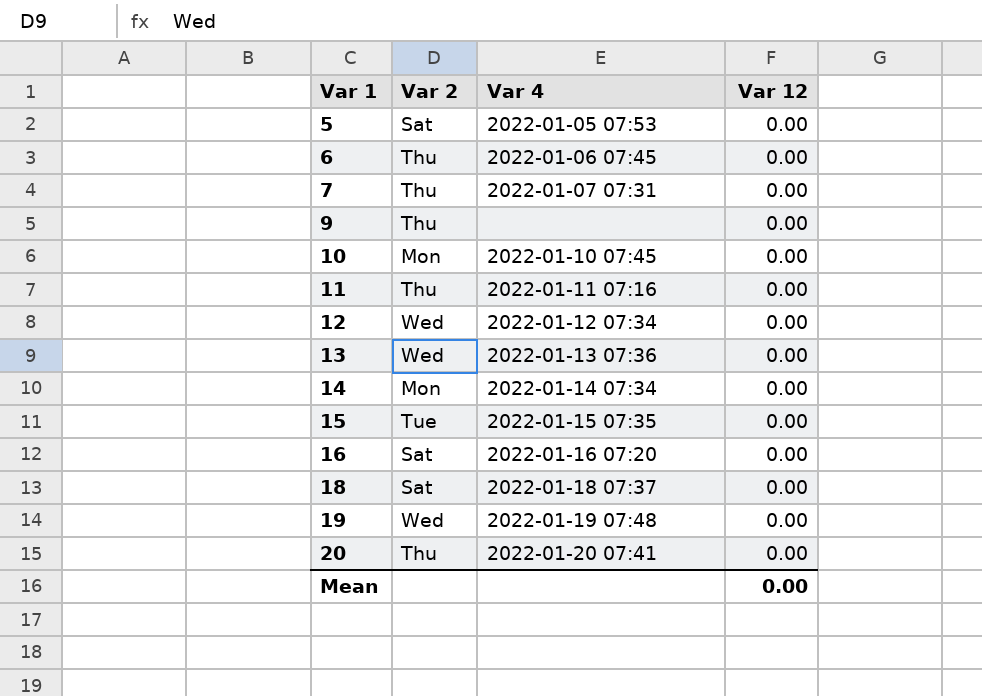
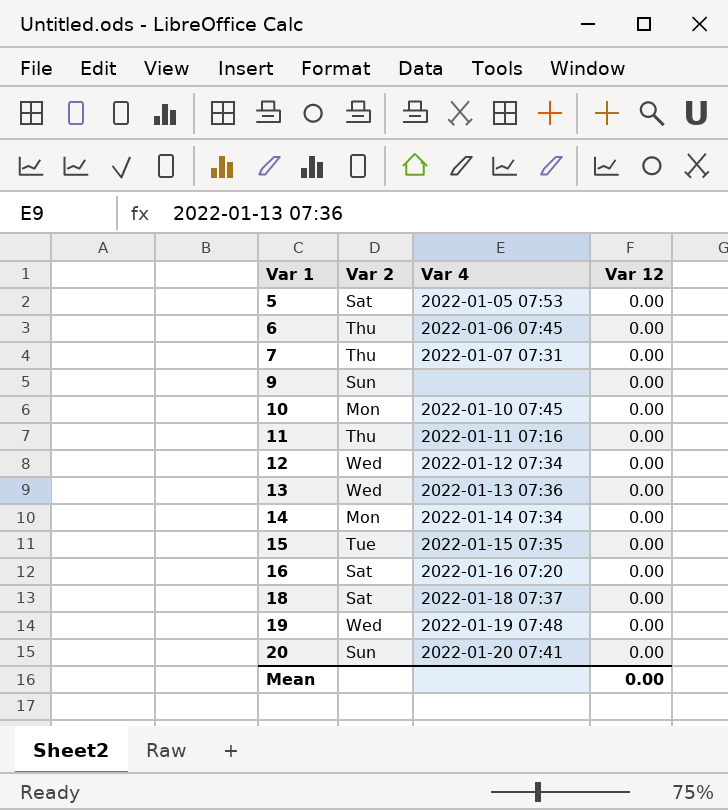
9 | Var 2: Thu -> Sun
20 | Var 2: Thu -> Sun

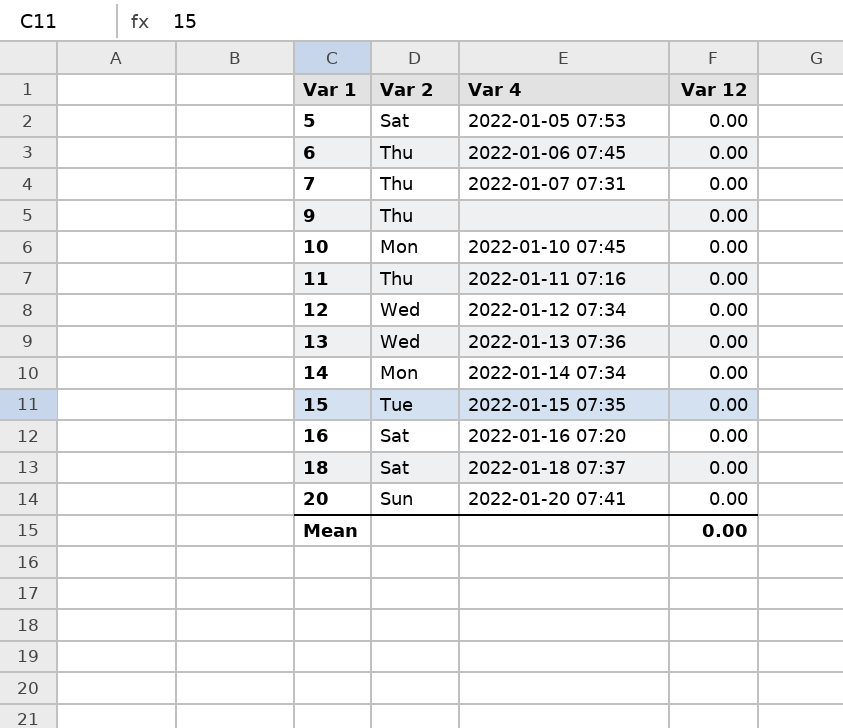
row 19: Wed | 2022-01-19 07:48 | 0.00 -> none
9 | Var 2: Sun -> Thu

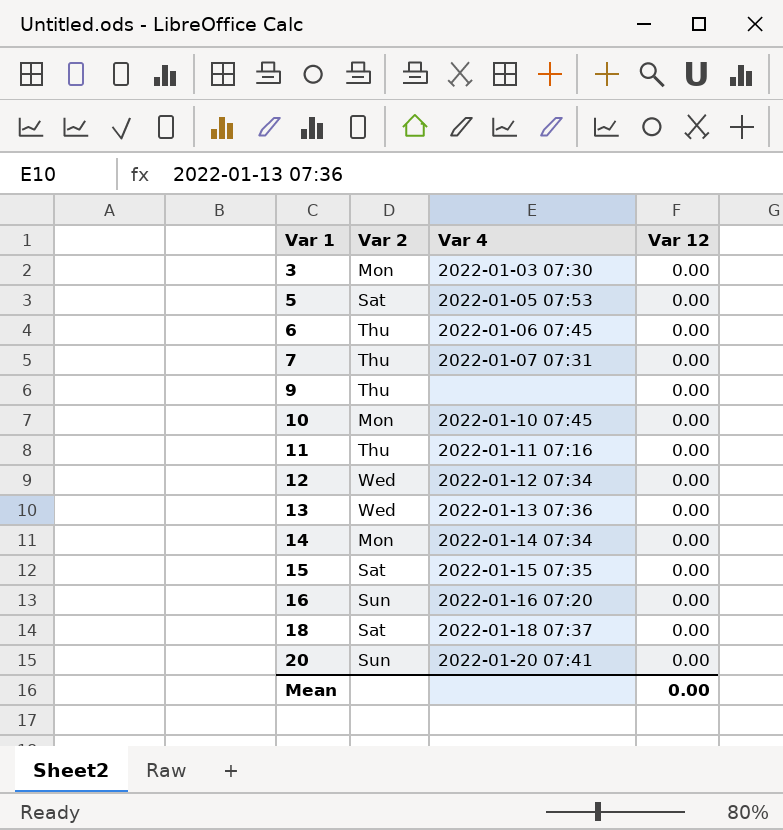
row 3: none -> Mon | 2022-01-03 07:30 | 0.00
15 | Var 2: Tue -> Sat
16 | Var 2: Sat -> Sun

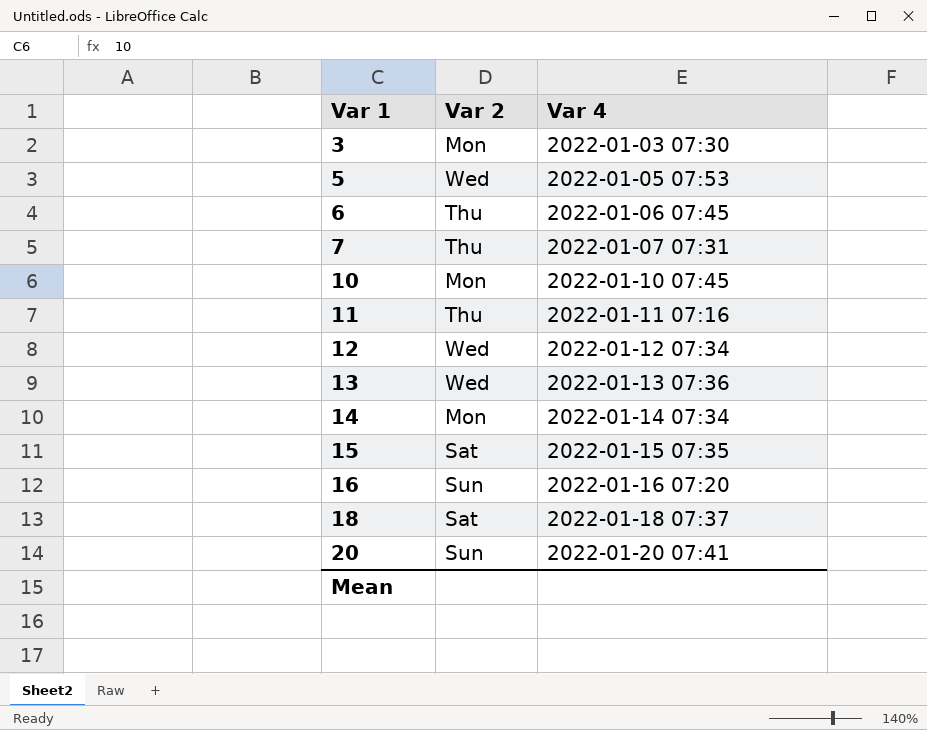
column Var 12 | position: 4 -> none
row 9: Thu | none | 0.00 -> none
5 | Var 2: Sat -> Wed

